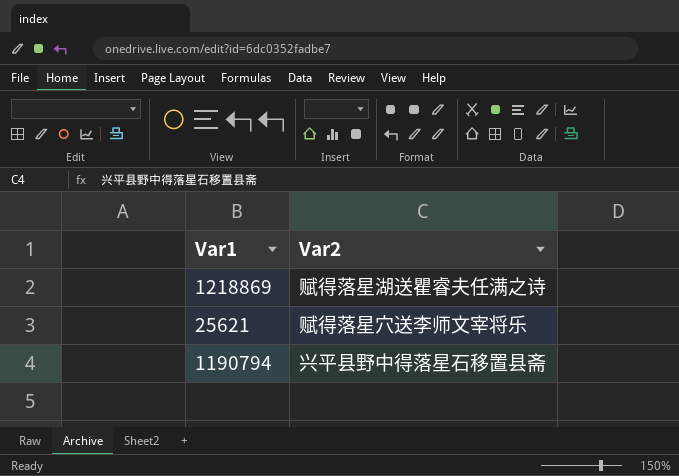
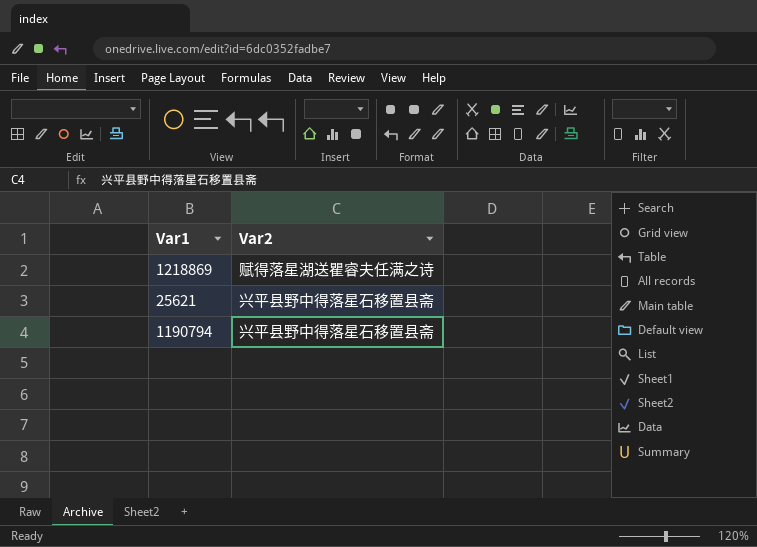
25621 | Var2: 赋得落星穴送李师文宰将乐 -> 兴平县野中得落星石移置县斋

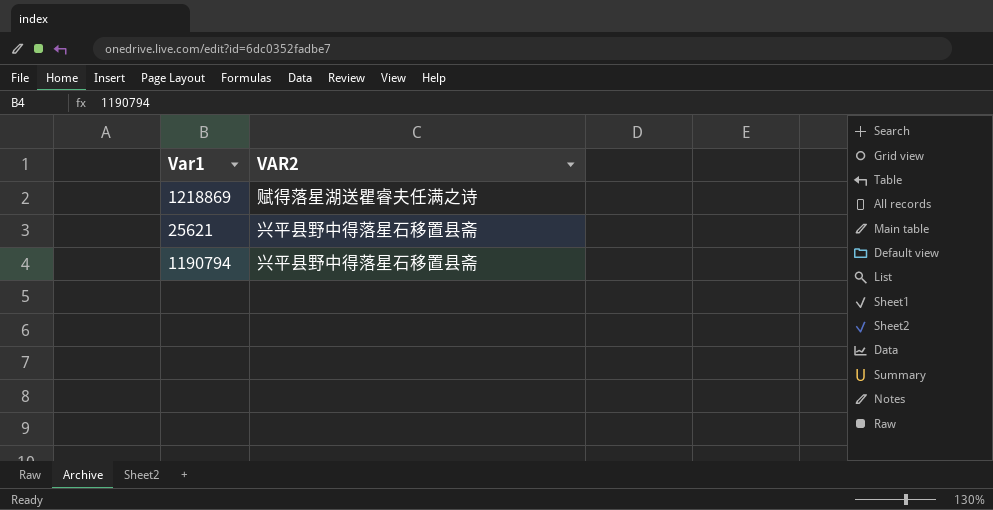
column name: Var2 -> VAR2

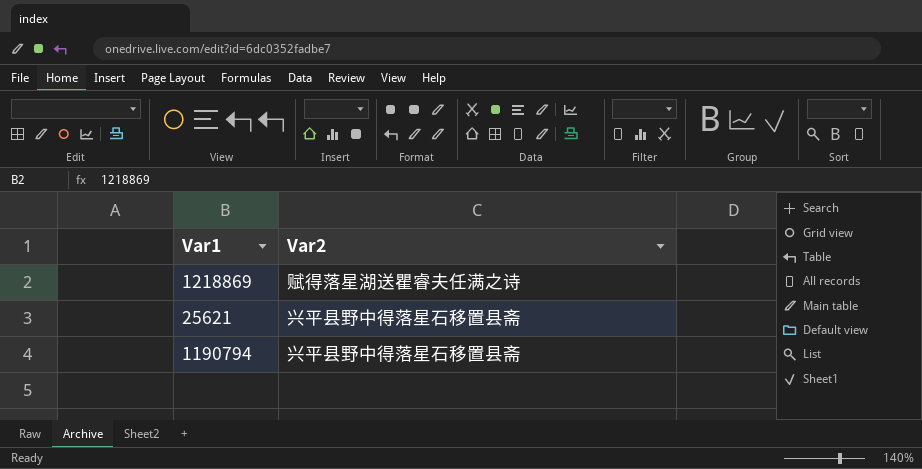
column name: VAR2 -> Var2

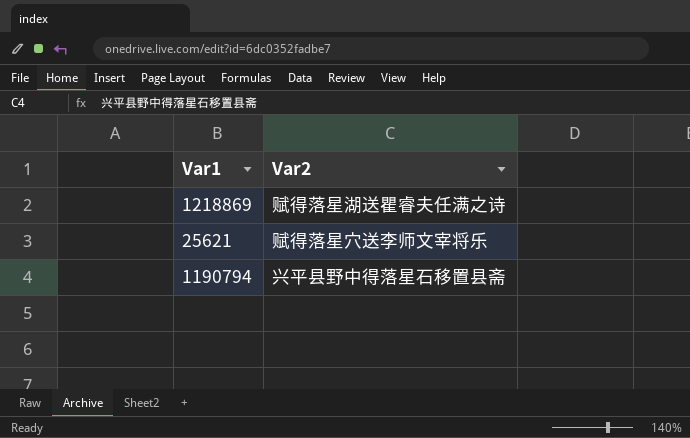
25621 | Var2: 兴平县野中得落星石移置县斋 -> 赋得落星穴送李师文宰将乐

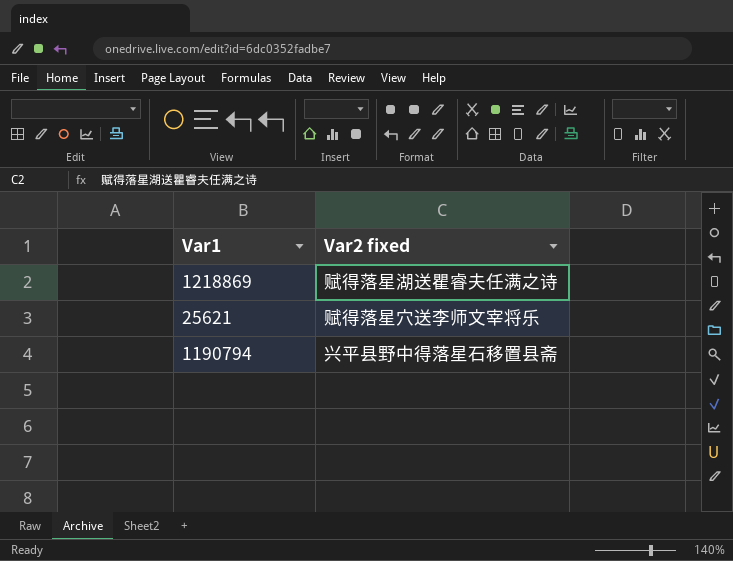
column name: Var2 -> Var2 fixed

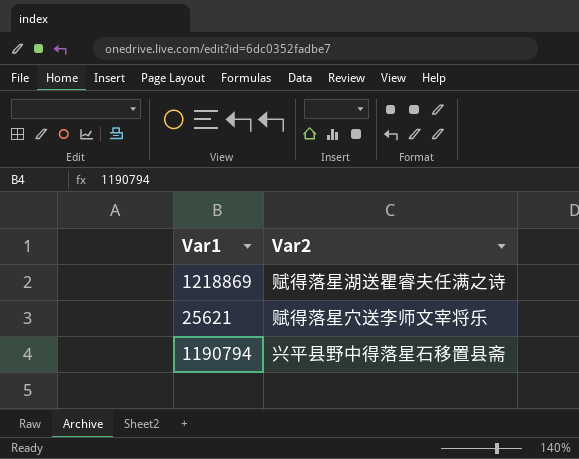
column name: Var2 fixed -> Var2

